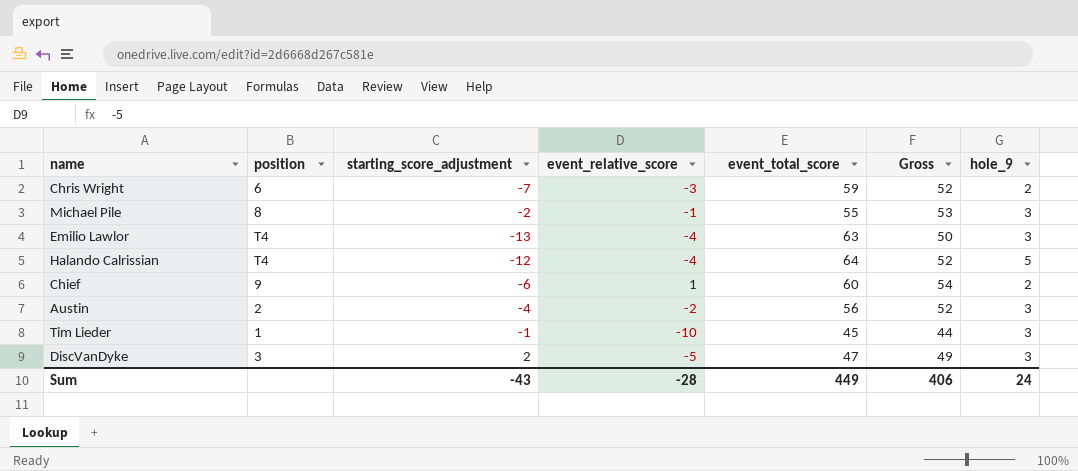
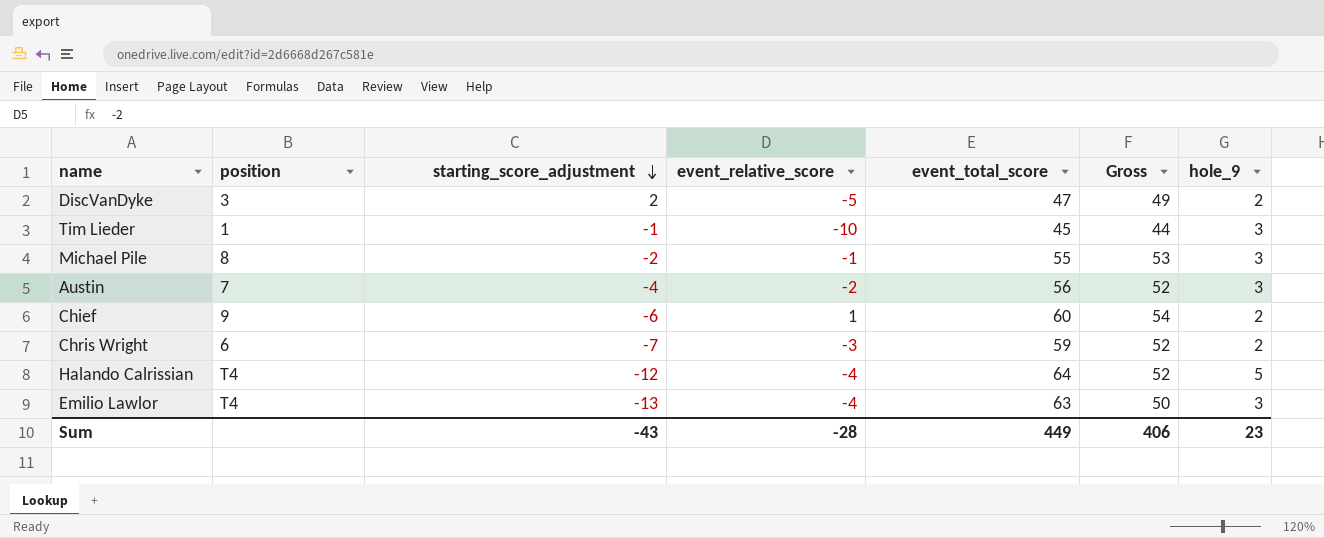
row order: none -> starting_score_adjustment descending
DiscVanDyke | hole_9: 3 -> 2
Austin | position: 2 -> 7
Sum | hole_9: 24 -> 23

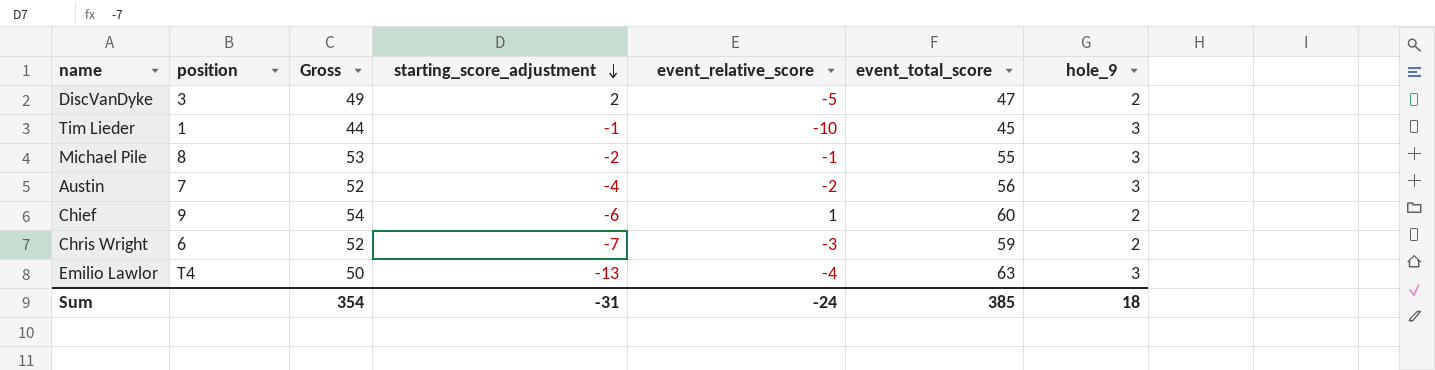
column Gross | position: 6 -> 3
row Halando Calrissian: T4 | -12 | -4 | 64 | 52 | 5 -> none
Sum | Gross: 406 -> 354
Sum | starting_score_adjustment: -43 -> -31
Sum | event_relative_score: -28 -> -24
Sum | event_total_score: 449 -> 385
Sum | hole_9: 23 -> 18

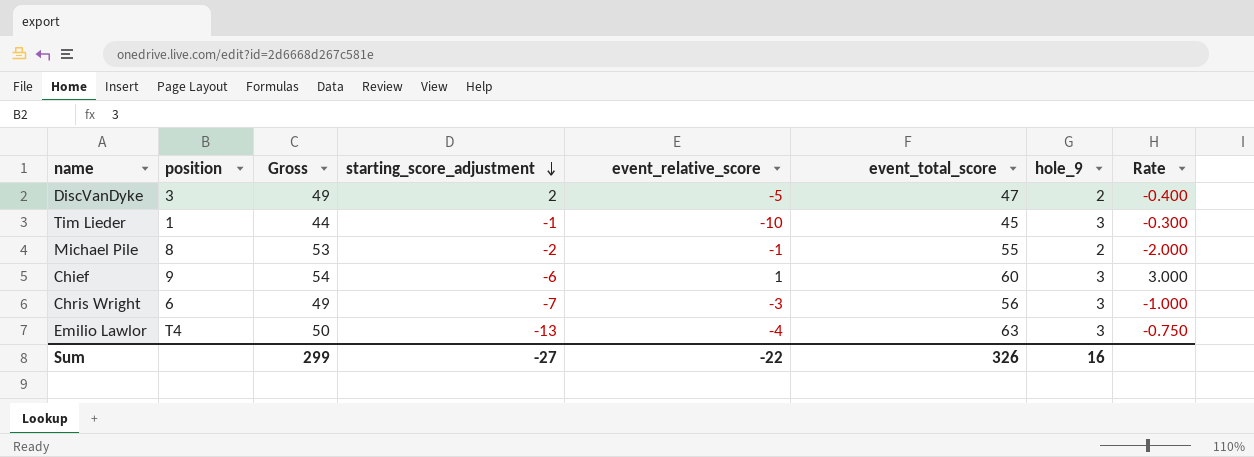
column Rate | formula: none -> [hole_9] / [event_relative_score]
row Austin: 7 | 52 | -4 | -2 | 56 | 3 -> none
Michael Pile | hole_9: 3 -> 2
Chief | hole_9: 2 -> 3
Chris Wright | Gross: 52 -> 49
Chris Wright | event_total_score: 59 -> 56
Chris Wright | hole_9: 2 -> 3
Sum | Gross: 354 -> 299
Sum | starting_score_adjustment: -31 -> -27
Sum | event_relative_score: -24 -> -22
Sum | event_total_score: 385 -> 326
Sum | hole_9: 18 -> 16

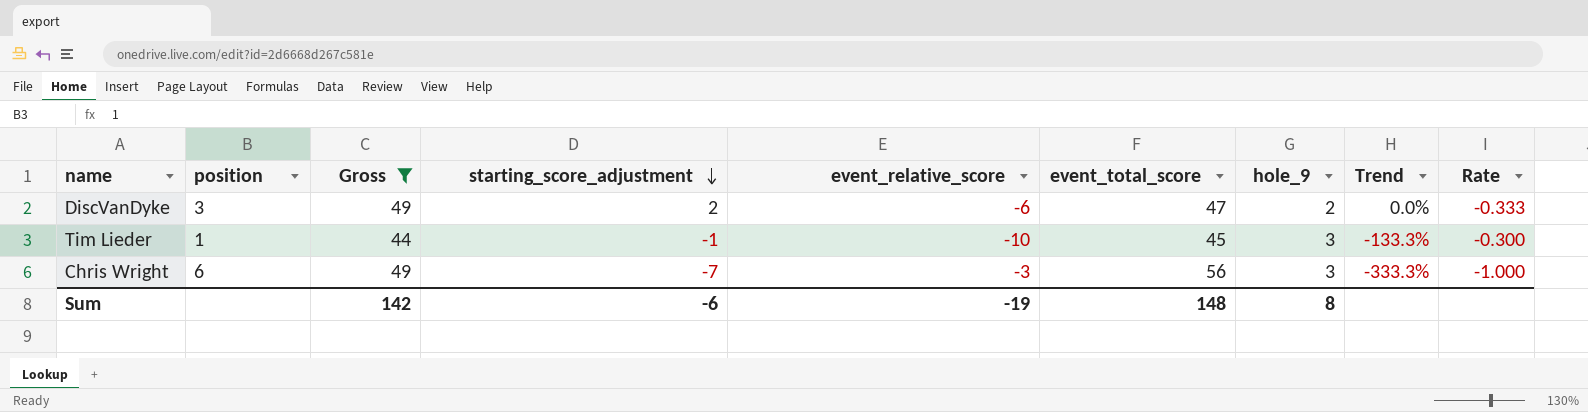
filter: none -> Gross <= 49
column Trend | formula: none -> ([starting_score_adjustment] - [hole_9]) / [hole_9]
DiscVanDyke | event_relative_score: -5 -> -6
DiscVanDyke | Rate: -0.400 -> -0.333
Sum | Gross: 299 -> 142
Sum | starting_score_adjustment: -27 -> -6
Sum | event_relative_score: -22 -> -19
Sum | event_total_score: 326 -> 148
Sum | hole_9: 16 -> 8

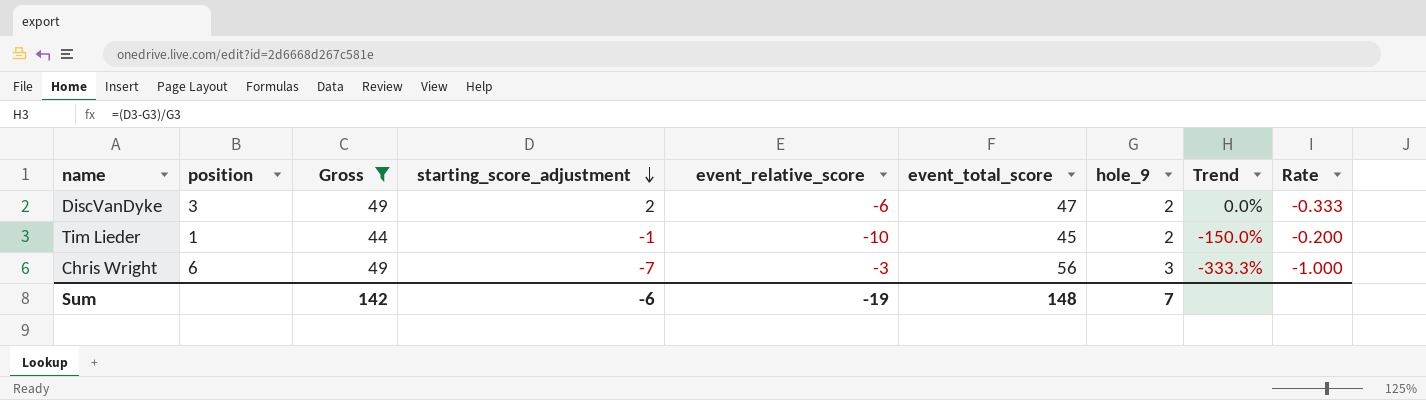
Tim Lieder | hole_9: 3 -> 2
Tim Lieder | Trend: -133.3% -> -150.0%
Tim Lieder | Rate: -0.300 -> -0.200
Sum | hole_9: 8 -> 7

